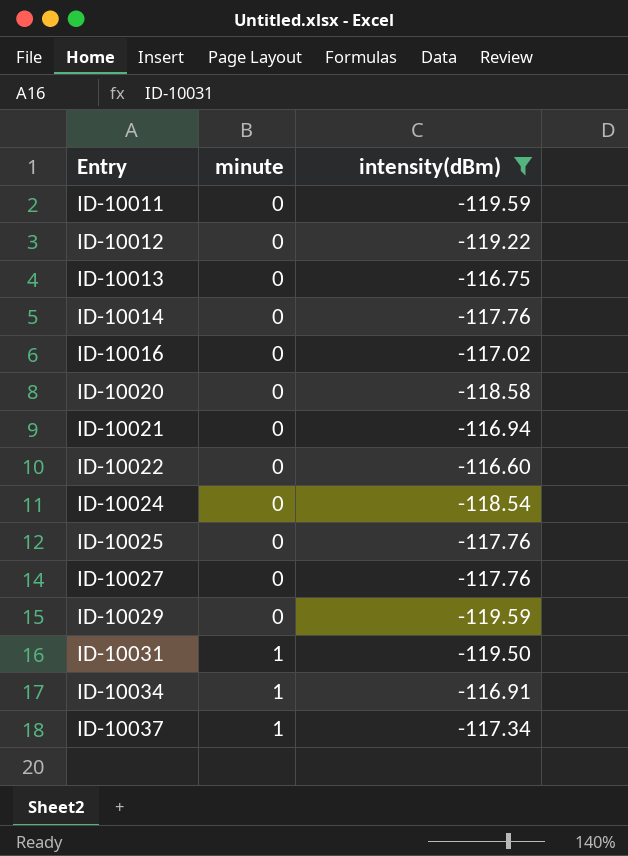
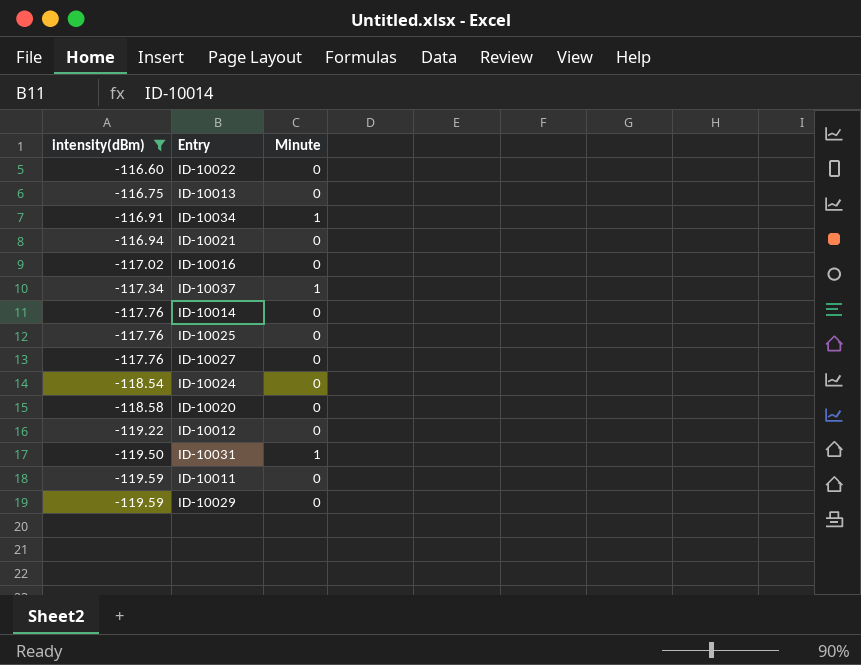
row order: Entry ascending -> intensity(dBm) descending
column intensity(dBm) | position: 3 -> 1
column name: minute -> Minute

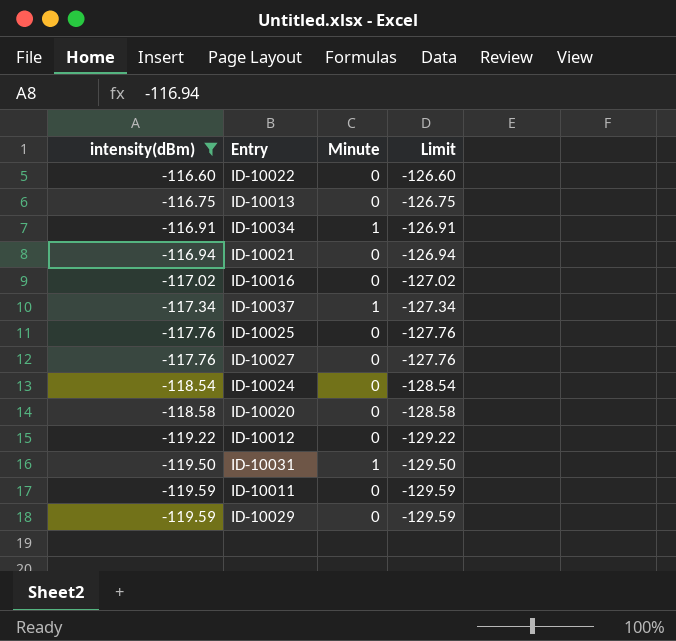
column Limit | formula: none -> [intensity(dBm)] - 10
row ID-10014: -117.76 | 0 -> none

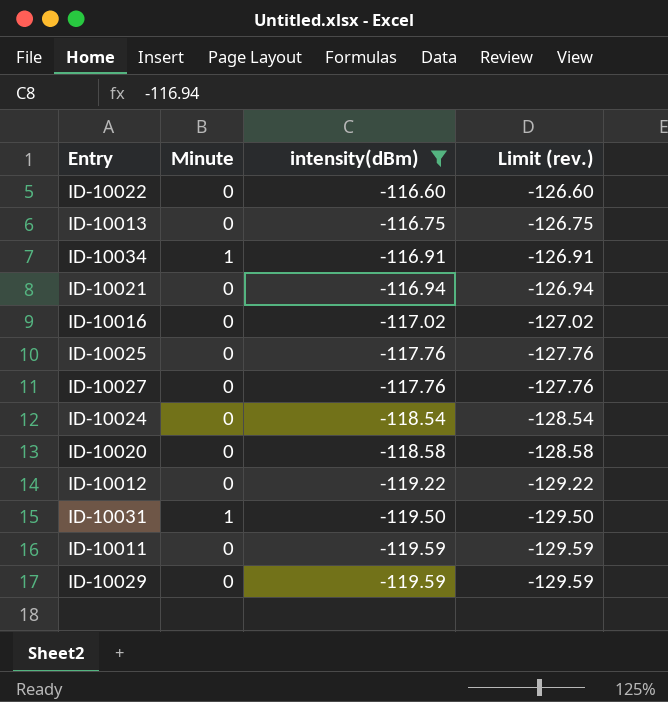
column intensity(dBm) | position: 1 -> 3
column name: Limit -> Limit (rev.)
row ID-10037: -117.34 | 1 | -127.34 -> none

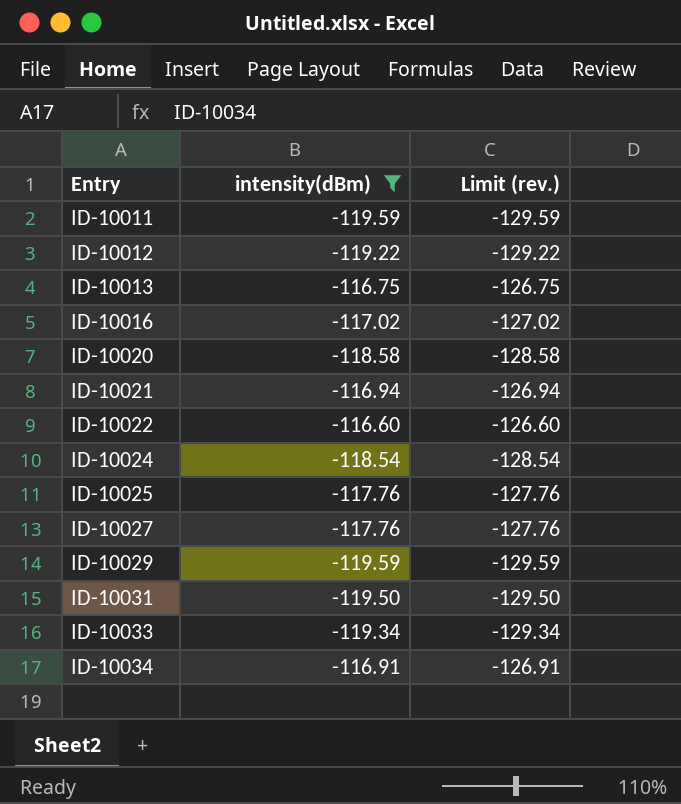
row order: intensity(dBm) descending -> Entry ascending
column Minute | position: 2 -> none
row ID-10033: none -> -119.34 | -129.34

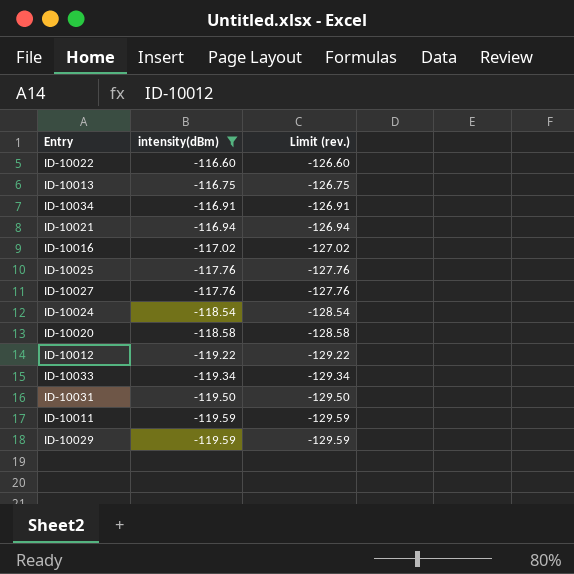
row order: Entry ascending -> intensity(dBm) descending

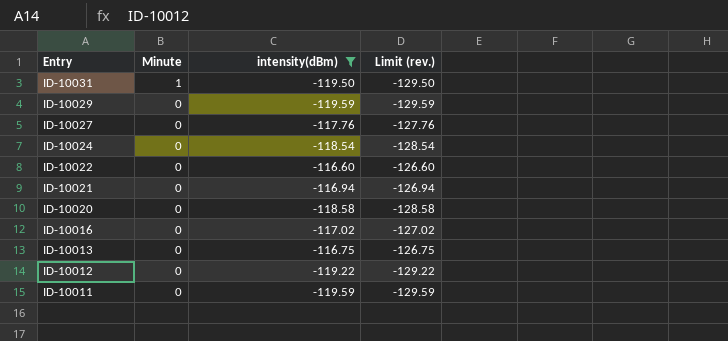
row order: intensity(dBm) descending -> Entry descending
column Minute | position: none -> 2
row ID-10034: -116.91 | -126.91 -> none
row ID-10025: -117.76 | -127.76 -> none
row ID-10033: -119.34 | -129.34 -> none

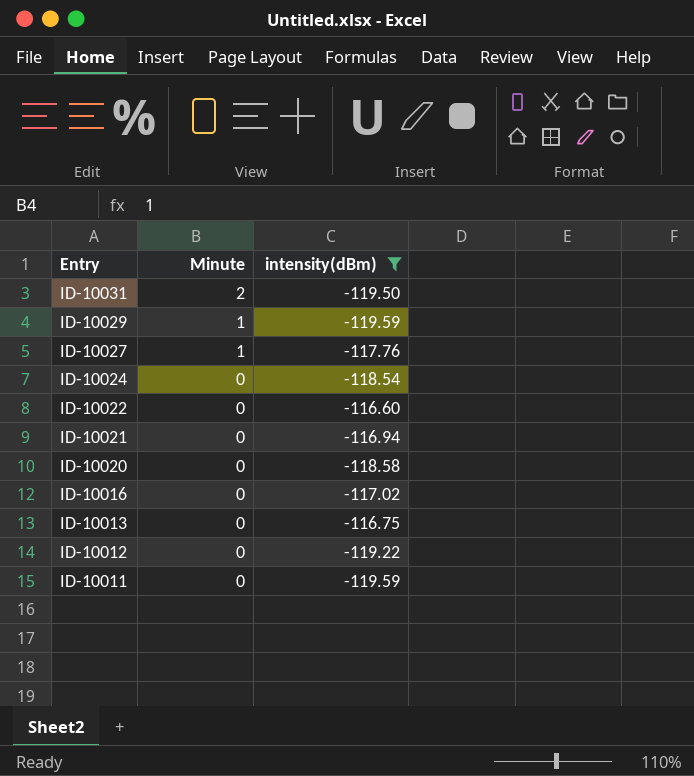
column Limit (rev.) | formula: [intensity(dBm)] - 10 -> none
ID-10031 | Minute: 1 -> 2
ID-10029 | Minute: 0 -> 1
ID-10027 | Minute: 0 -> 1

